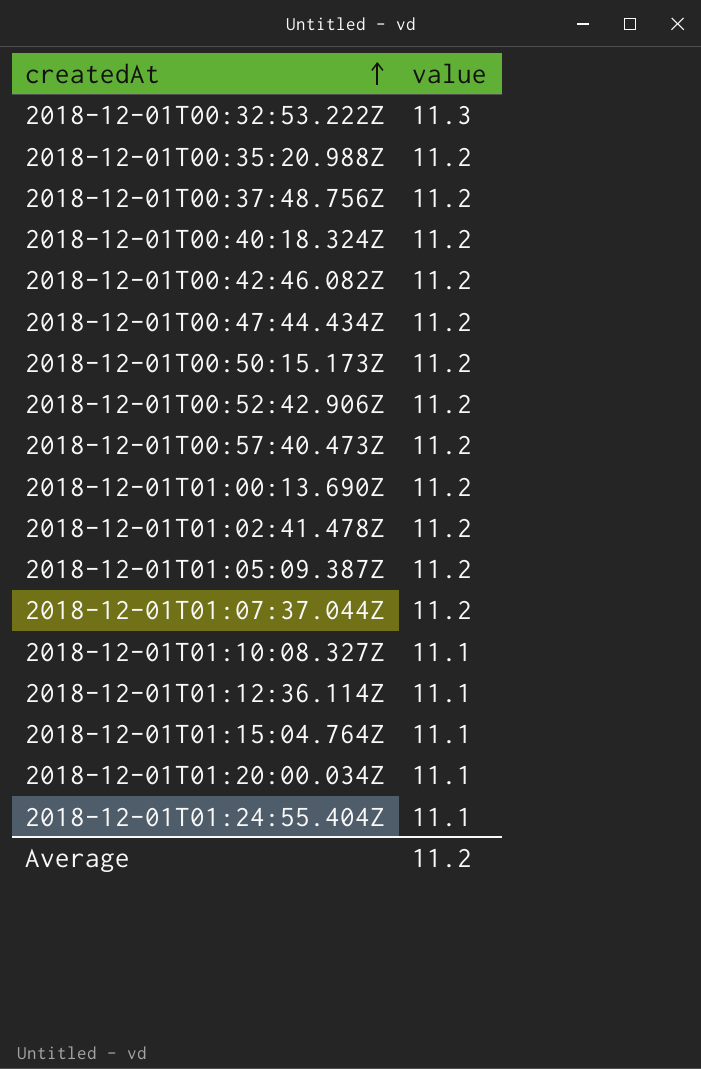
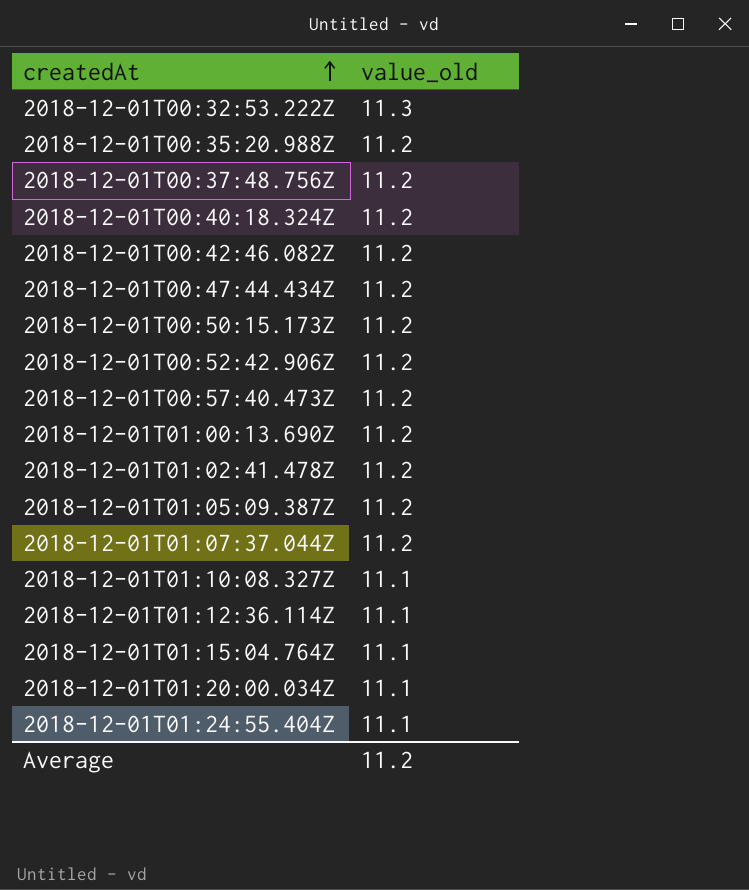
column name: value -> value_old

